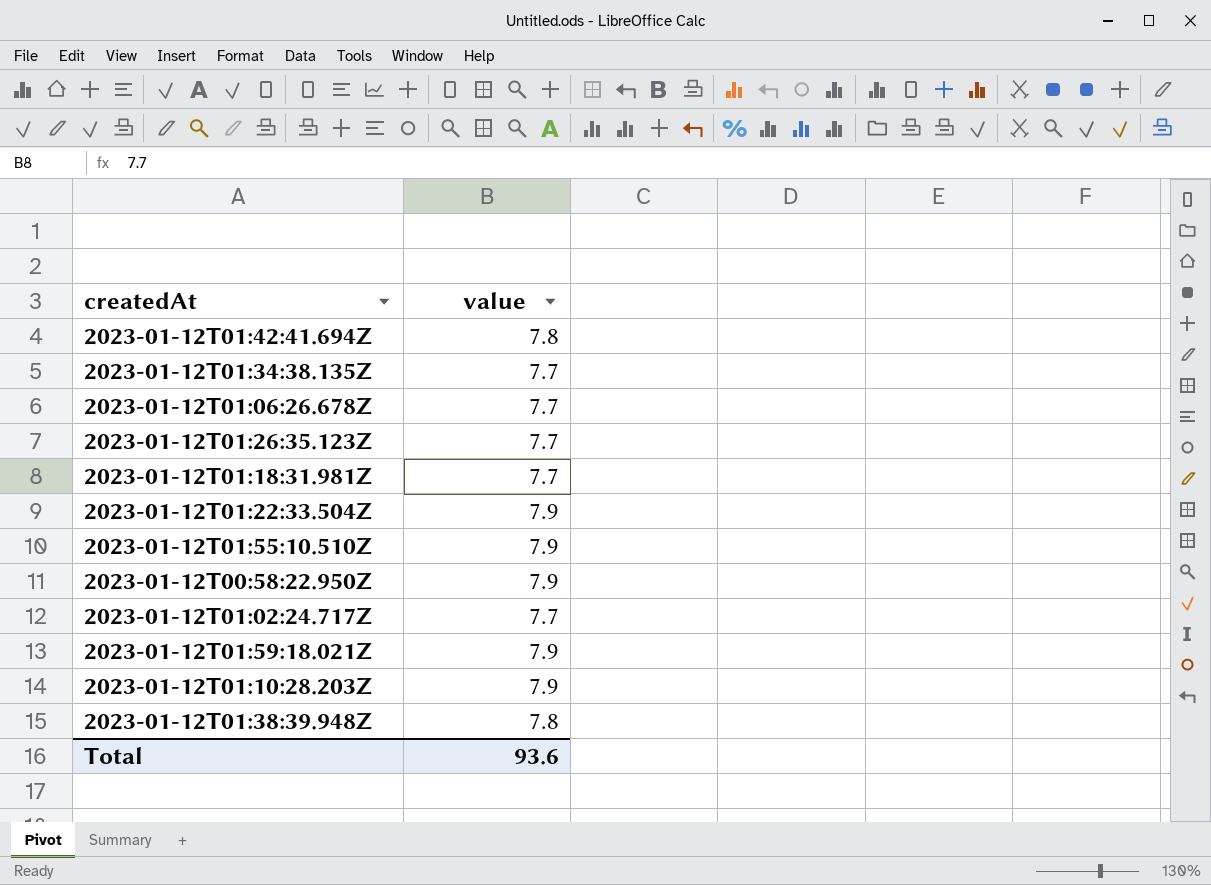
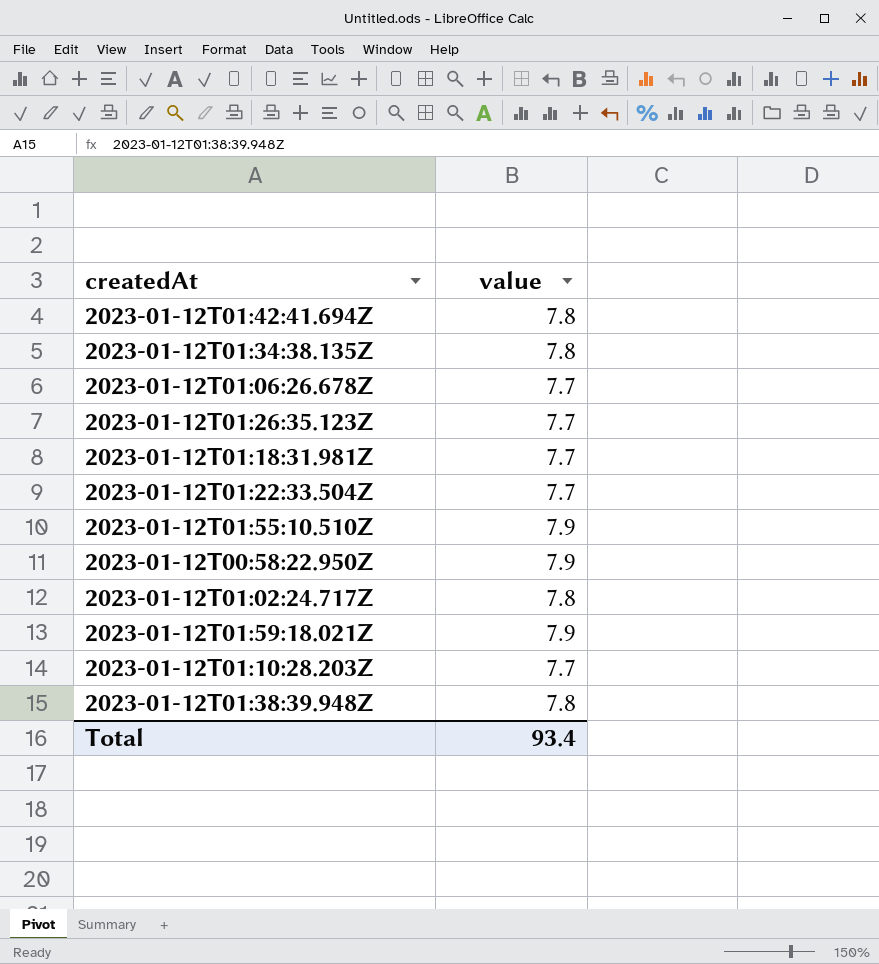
2023-01-12T01:34:38.135Z | value: 7.7 -> 7.8
2023-01-12T01:22:33.504Z | value: 7.9 -> 7.7
2023-01-12T01:02:24.717Z | value: 7.7 -> 7.8
2023-01-12T01:10:28.203Z | value: 7.9 -> 7.7
Total | value: 93.6 -> 93.4

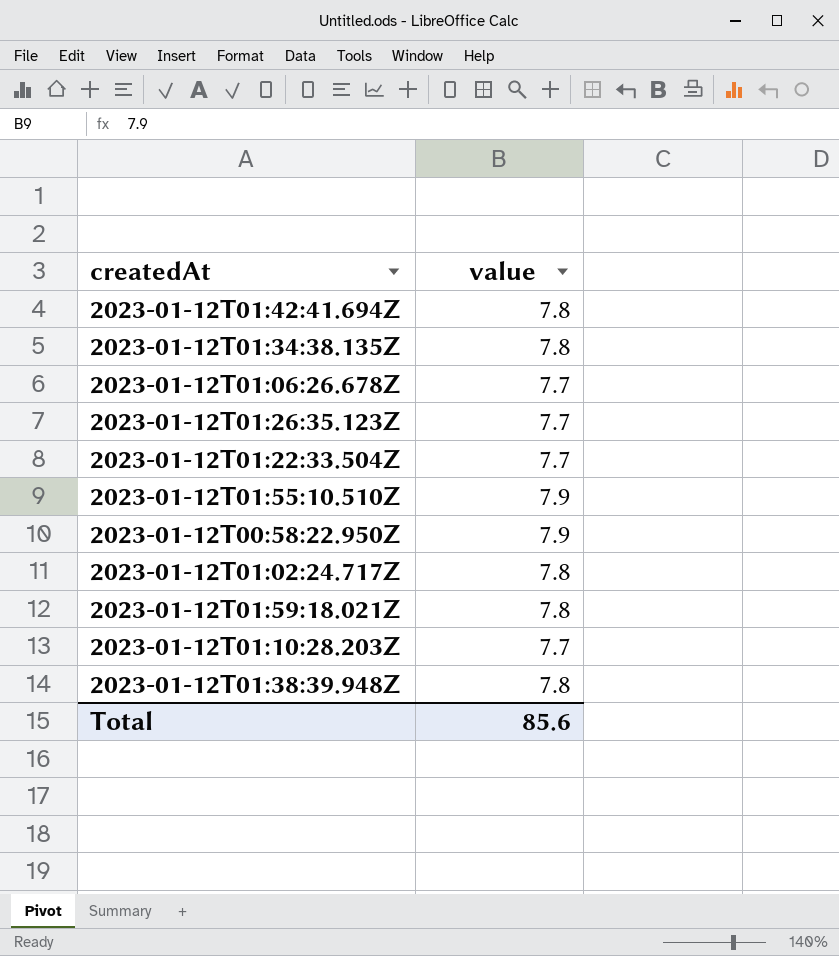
row 2023-01-12T01:18:31.981Z: 7.7 -> none
2023-01-12T01:59:18.021Z | value: 7.9 -> 7.8
Total | value: 93.4 -> 85.6

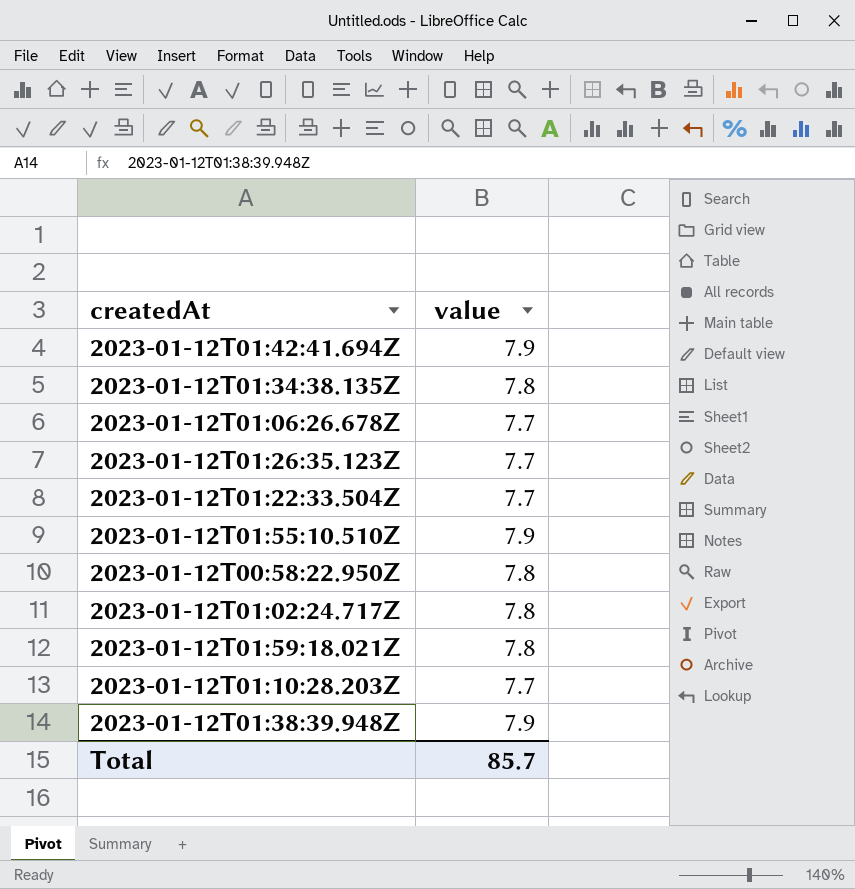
2023-01-12T01:42:41.694Z | value: 7.8 -> 7.9
2023-01-12T00:58:22.950Z | value: 7.9 -> 7.8
2023-01-12T01:38:39.948Z | value: 7.8 -> 7.9
Total | value: 85.6 -> 85.7

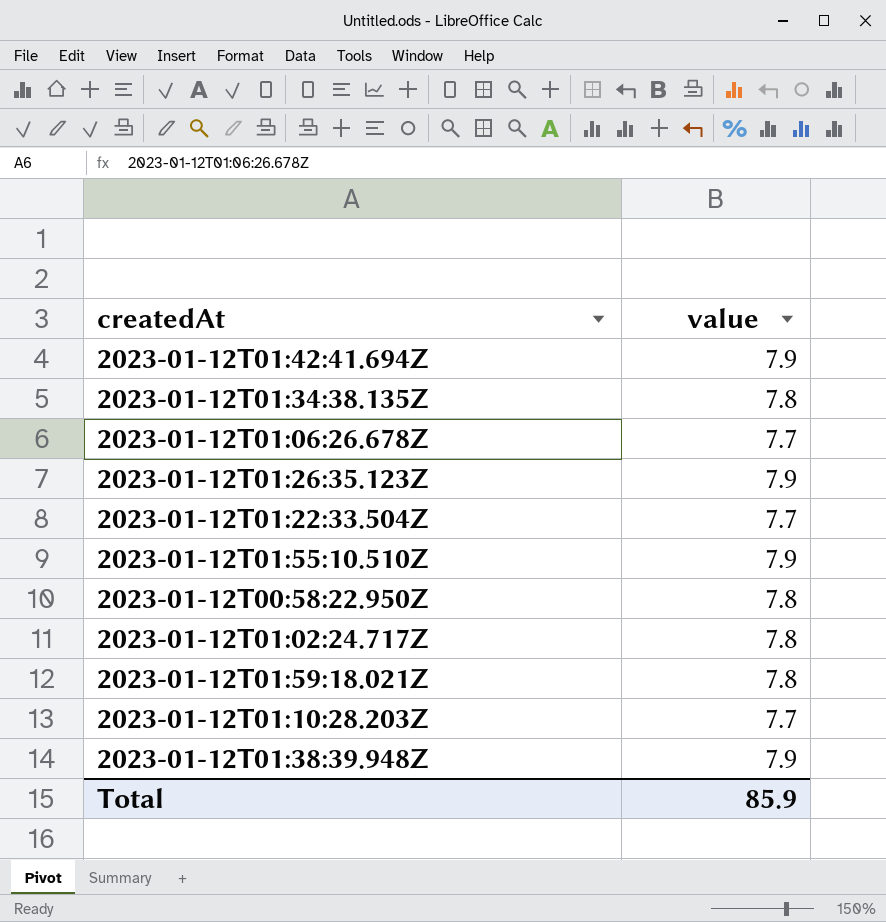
2023-01-12T01:26:35.123Z | value: 7.7 -> 7.9
Total | value: 85.7 -> 85.9

